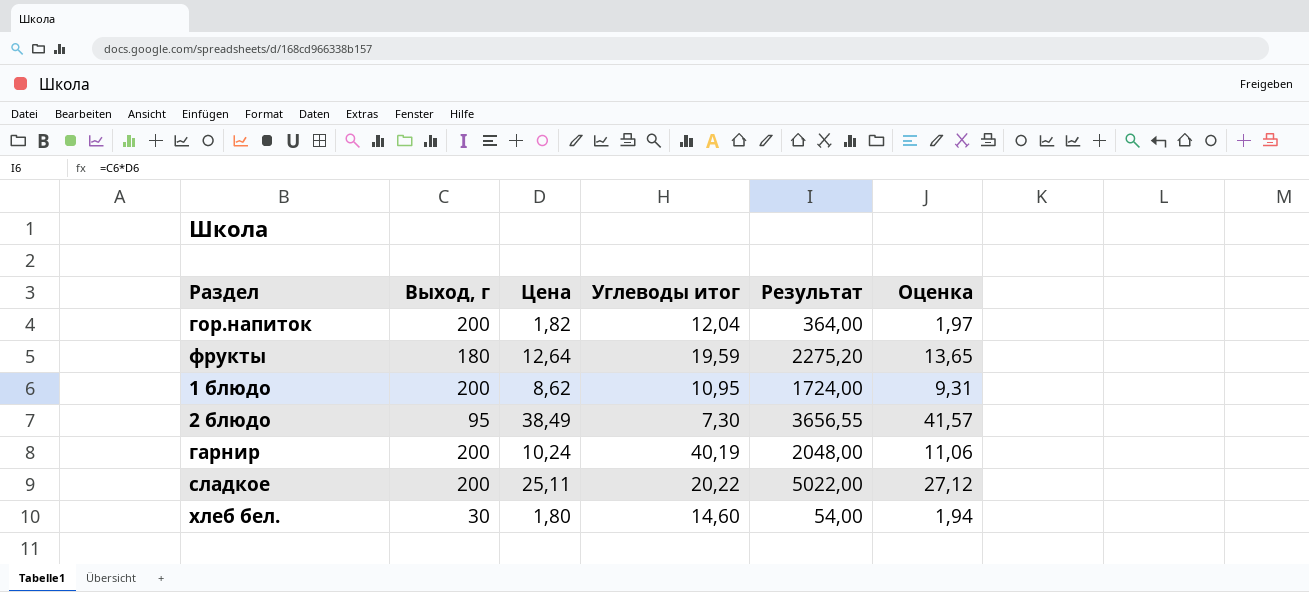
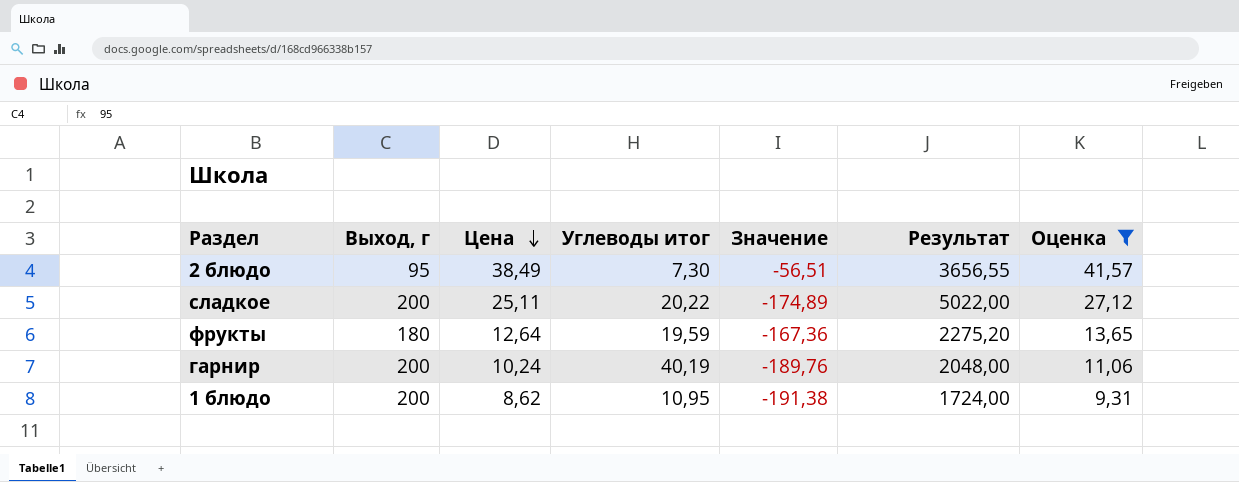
filter: none -> Оценка >= 9,31
row order: none -> Цена descending
column Значение | formula: none -> [Цена] - [Выход, г]

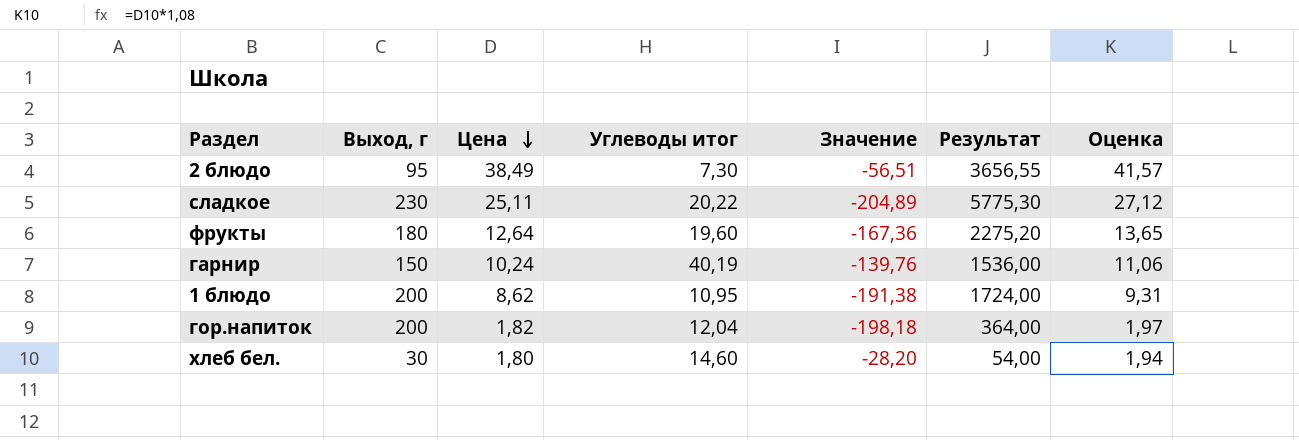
filter: Оценка >= 9,31 -> none
сладкое | Выход, г: 200 -> 230
сладкое | Значение: -174,89 -> -204,89
сладкое | Результат: 5022,00 -> 5775,30
фрукты | Углеводы итог: 19,59 -> 19,60
гарнир | Выход, г: 200 -> 150
гарнир | Значение: -189,76 -> -139,76
гарнир | Результат: 2048,00 -> 1536,00

